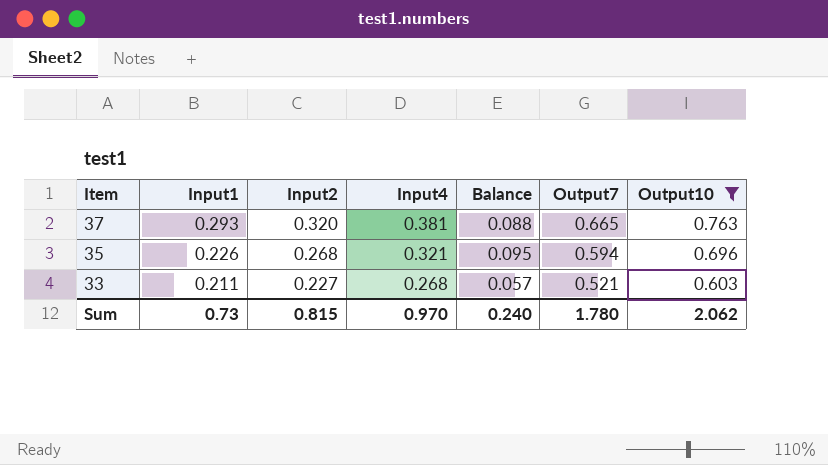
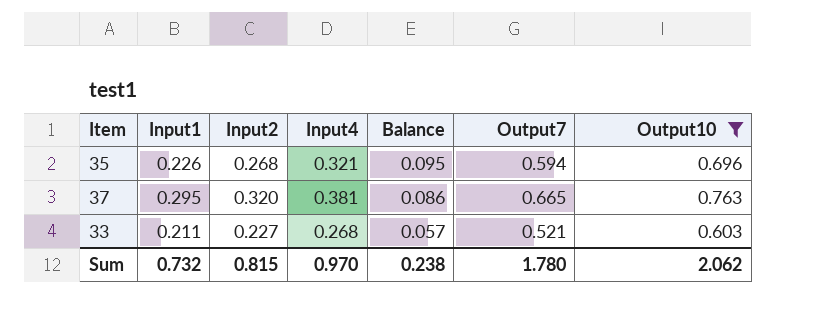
row order: Item descending -> Balance descending
37 | Input1: 0.293 -> 0.295
37 | Balance: 0.088 -> 0.086
Sum | Input1: 0.73 -> 0.732
Sum | Balance: 0.240 -> 0.238

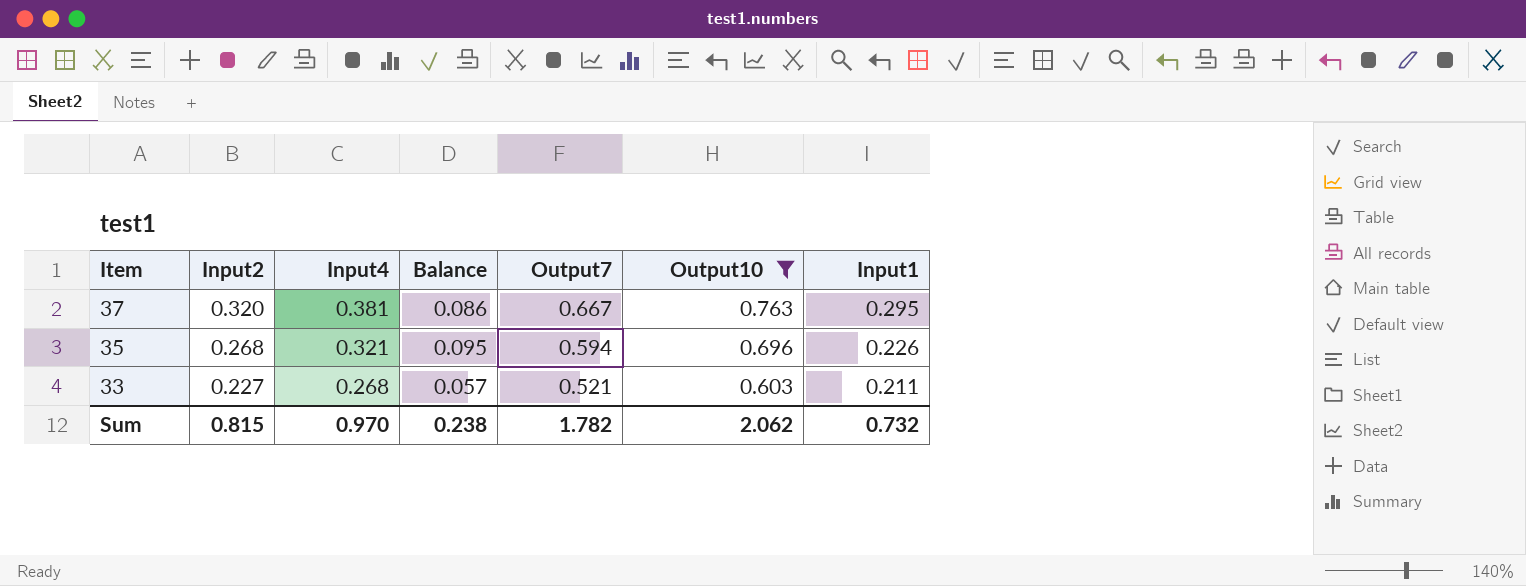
row order: Balance descending -> Item descending
column Input1 | position: 2 -> 7
37 | Output7: 0.665 -> 0.667
Sum | Output7: 1.780 -> 1.782

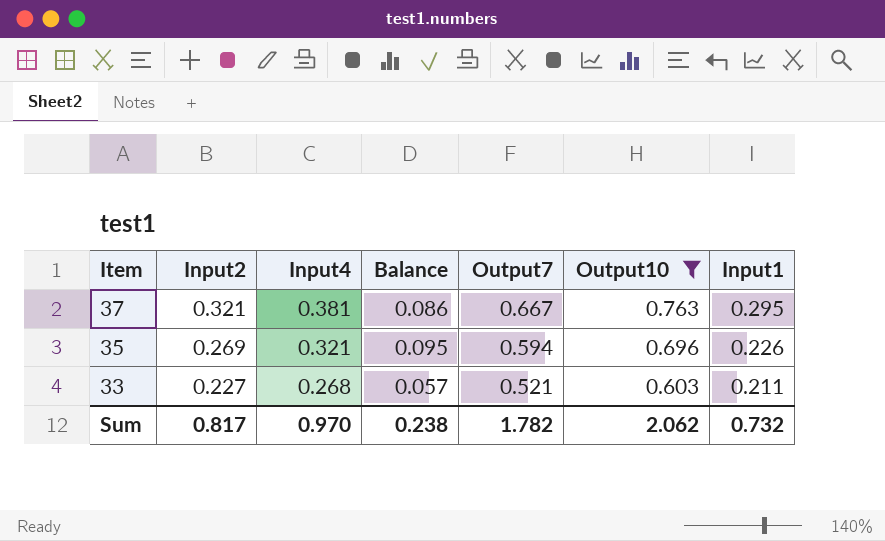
37 | Input2: 0.320 -> 0.321
35 | Input2: 0.268 -> 0.269
Sum | Input2: 0.815 -> 0.817

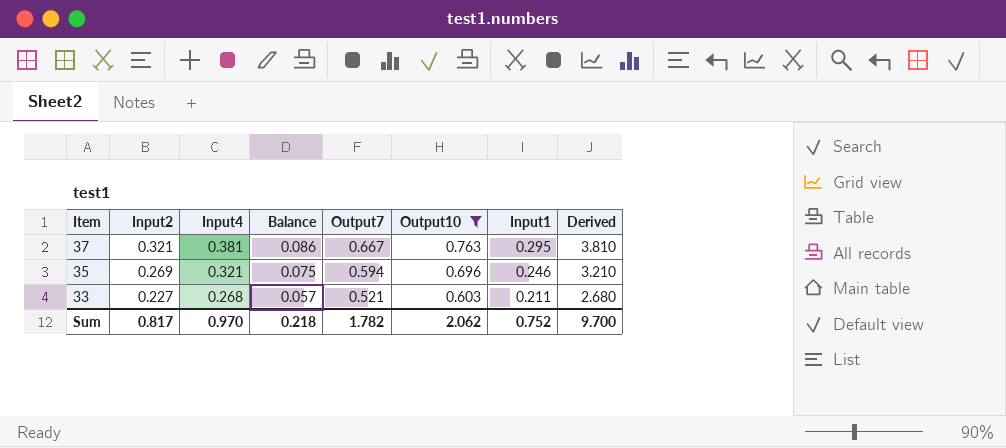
column Derived | formula: none -> [Input4] * 10
35 | Balance: 0.095 -> 0.075
35 | Input1: 0.226 -> 0.246
Sum | Balance: 0.238 -> 0.218
Sum | Input1: 0.732 -> 0.752

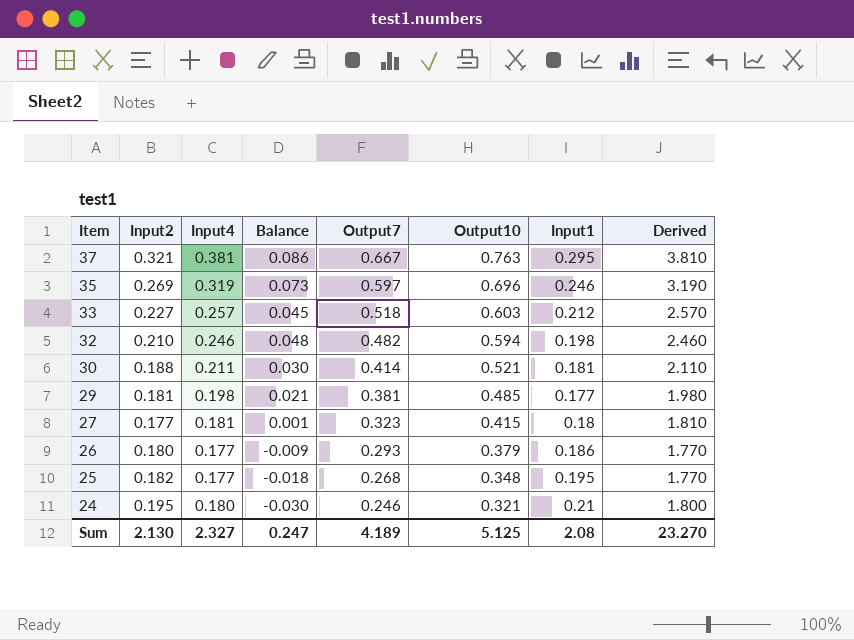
filter: Output10 >= 0.603 -> none
35 | Input4: 0.321 -> 0.319
35 | Balance: 0.075 -> 0.073
35 | Output7: 0.594 -> 0.597
35 | Derived: 3.210 -> 3.190
33 | Input4: 0.268 -> 0.257
33 | Balance: 0.057 -> 0.045
33 | Output7: 0.521 -> 0.518
33 | Input1: 0.211 -> 0.212
33 | Derived: 2.680 -> 2.570
Sum | Input2: 0.817 -> 2.130
Sum | Input4: 0.970 -> 2.327
Sum | Balance: 0.218 -> 0.247
Sum | Output7: 1.782 -> 4.189
Sum | Output10: 2.062 -> 5.125
Sum | Input1: 0.752 -> 2.08
Sum | Derived: 9.700 -> 23.270

